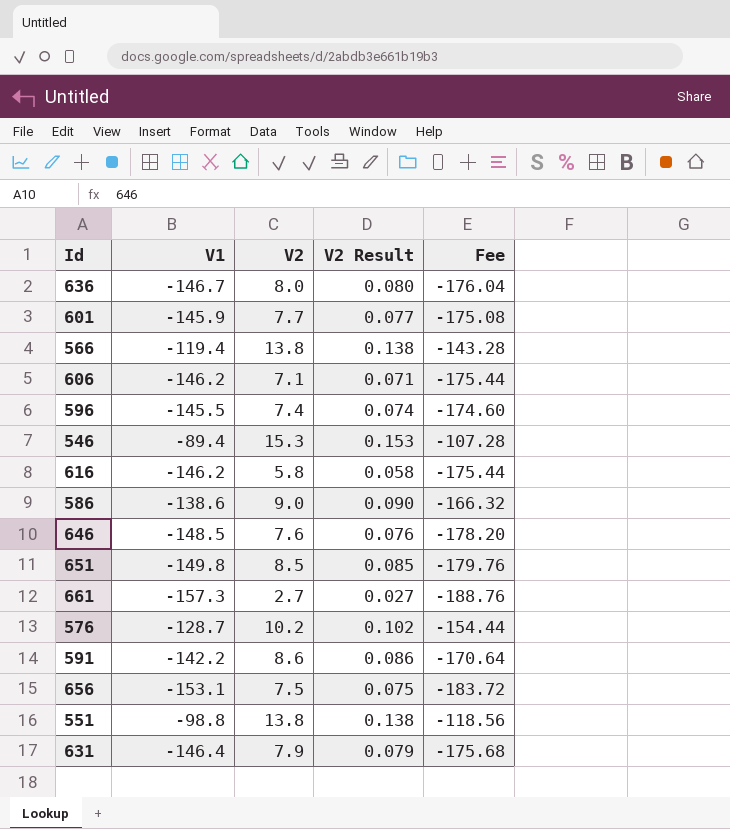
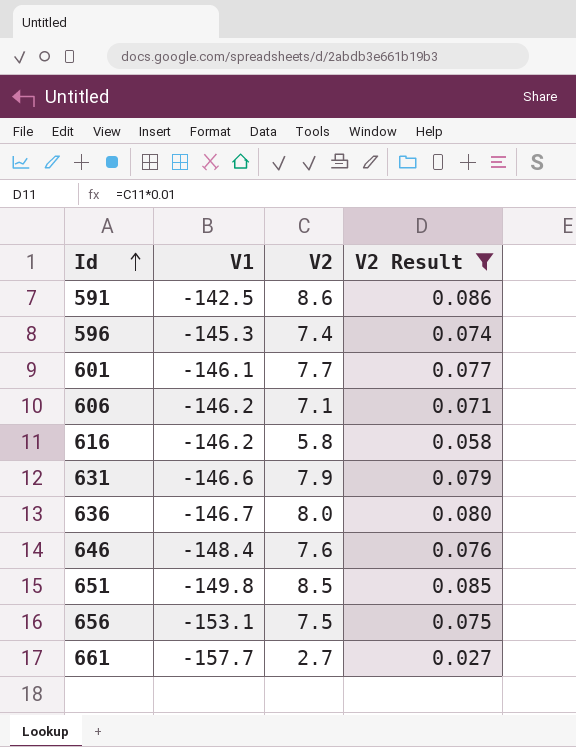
filter: none -> V2 Result <= 0.086
row order: none -> Id ascending
column Fee | formula: [V1] * 1.2 -> none
591 | V1: -142.2 -> -142.5
596 | V1: -145.5 -> -145.3
601 | V1: -145.9 -> -146.1
631 | V1: -146.4 -> -146.6
646 | V1: -148.5 -> -148.4
661 | V1: -157.3 -> -157.7

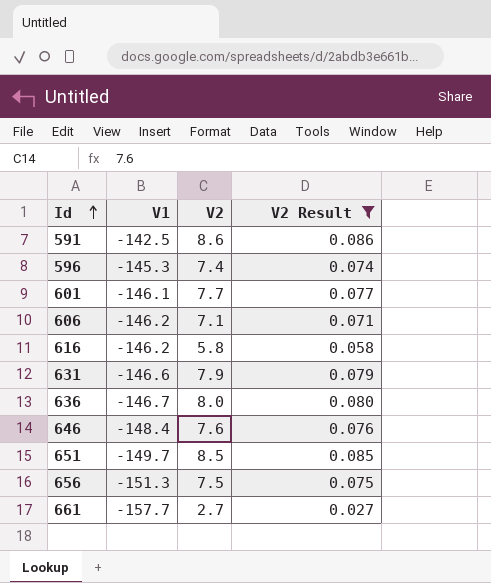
651 | V1: -149.8 -> -149.7
656 | V1: -153.1 -> -151.3

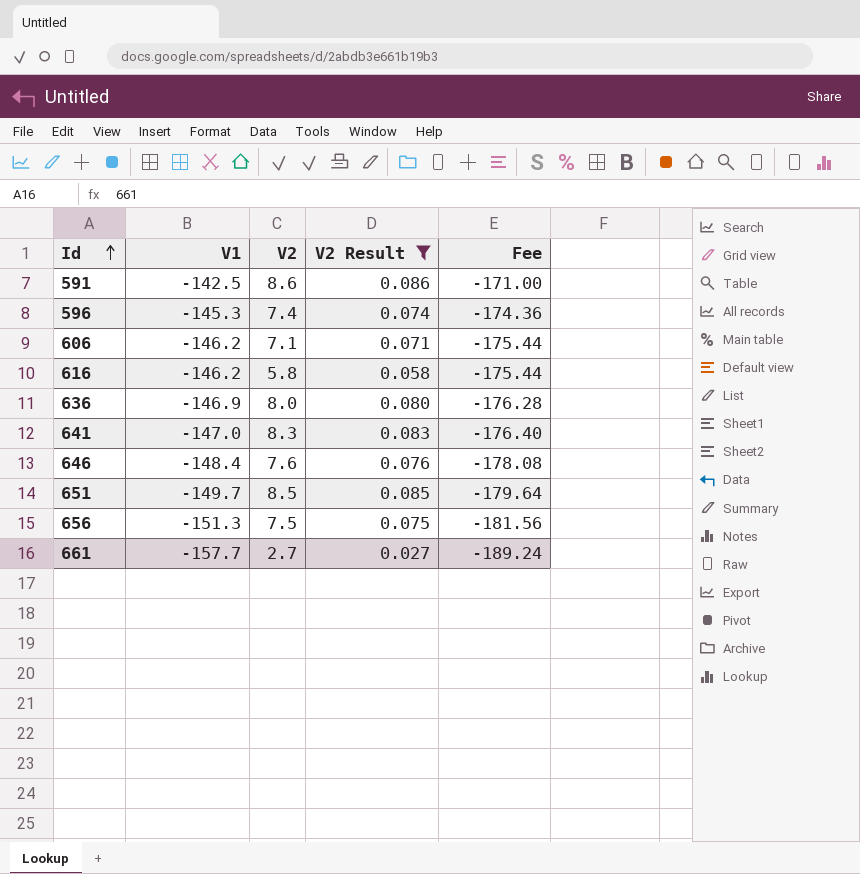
column Fee | formula: none -> [V1] * 1.2
row 601: -146.1 | 7.7 | 0.077 -> none
row 631: -146.6 | 7.9 | 0.079 -> none
636 | V1: -146.7 -> -146.9
row 641: none -> -147.0 | 8.3 | 0.083 | -176.40

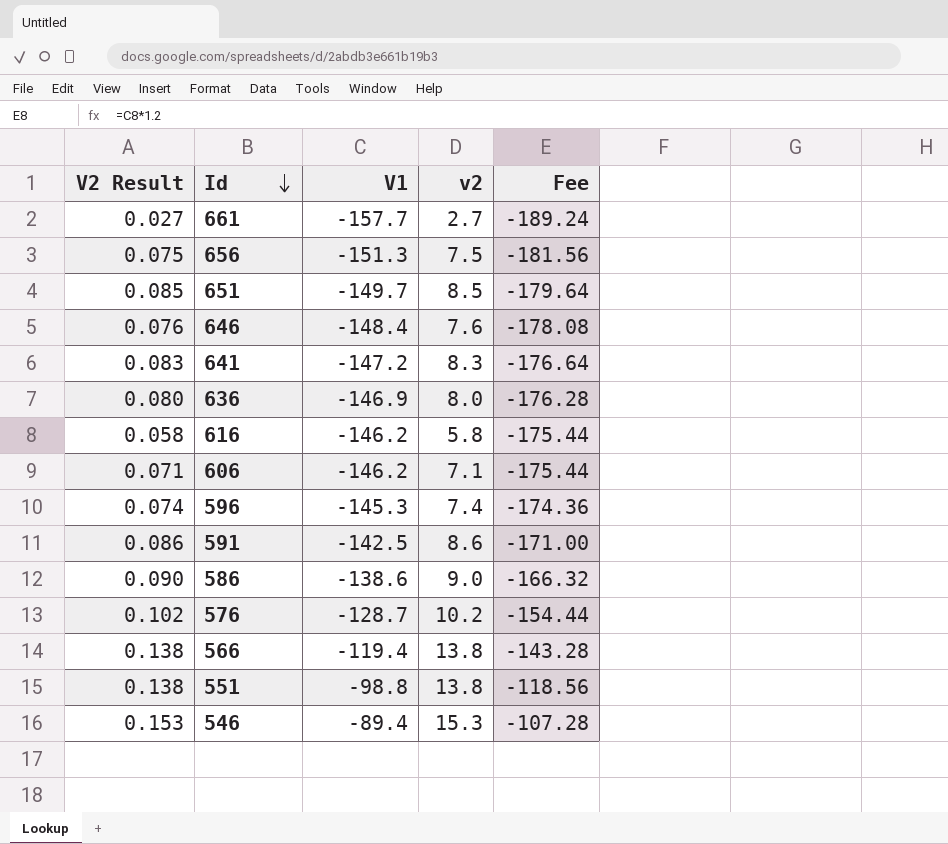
filter: V2 Result <= 0.086 -> none
row order: Id ascending -> Id descending
column V2 Result | position: 4 -> 1
column name: V2 -> v2
641 | V1: -147.0 -> -147.2
641 | Fee: -176.40 -> -176.64

